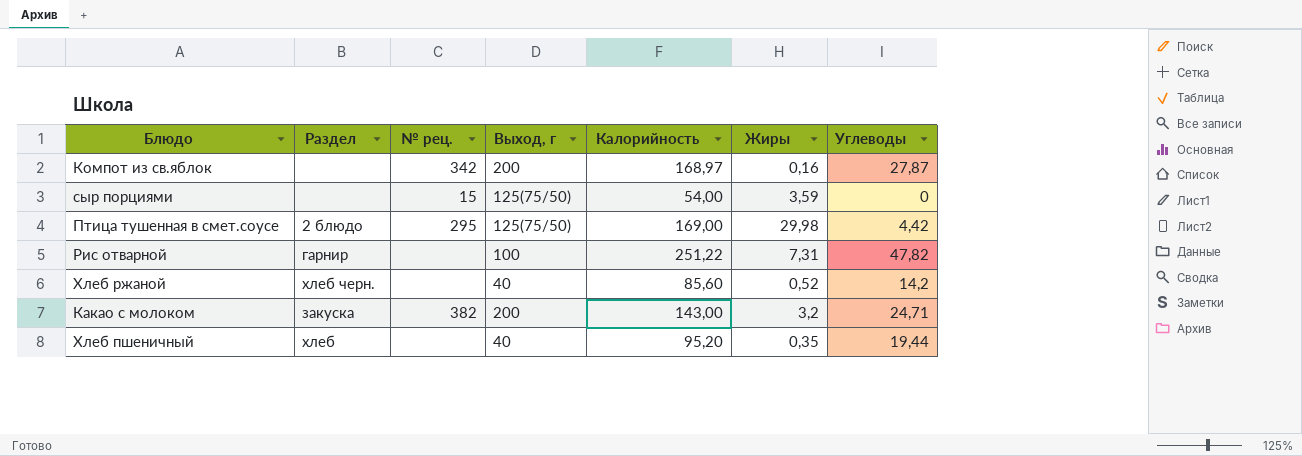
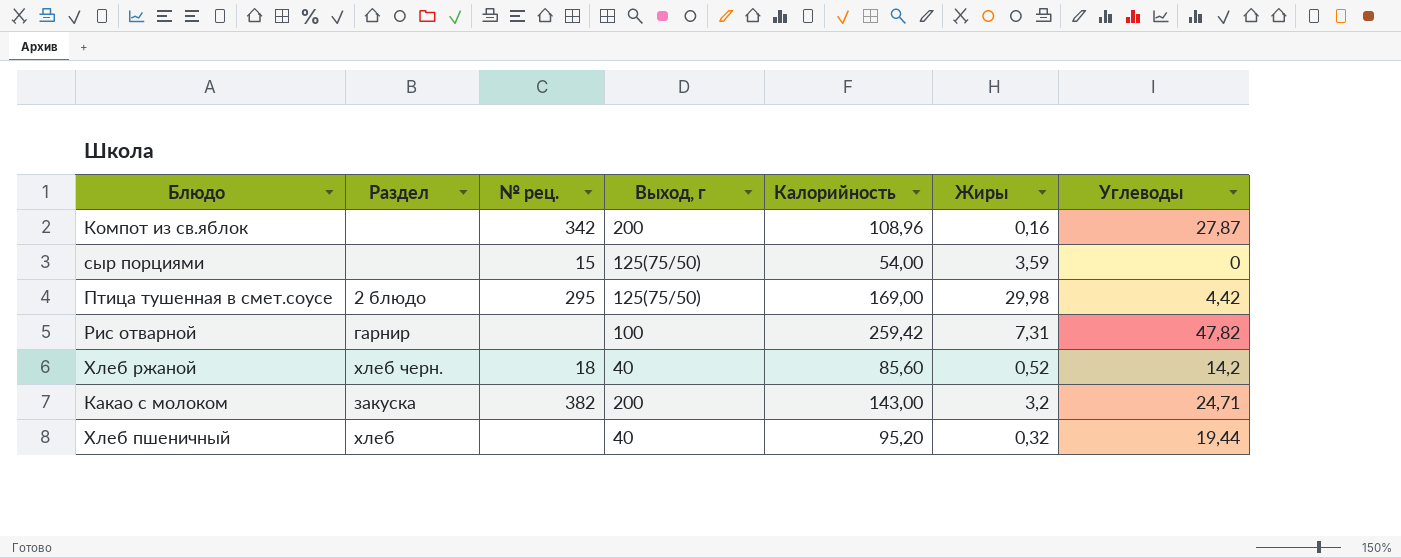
Компот из св.яблок | Калорийность: 168,97 -> 108,96
Рис отварной | Калорийность: 251,22 -> 259,42
Хлеб ржаной | № рец.: none -> 18
Хлеб пшеничный | Жиры: 0,35 -> 0,32

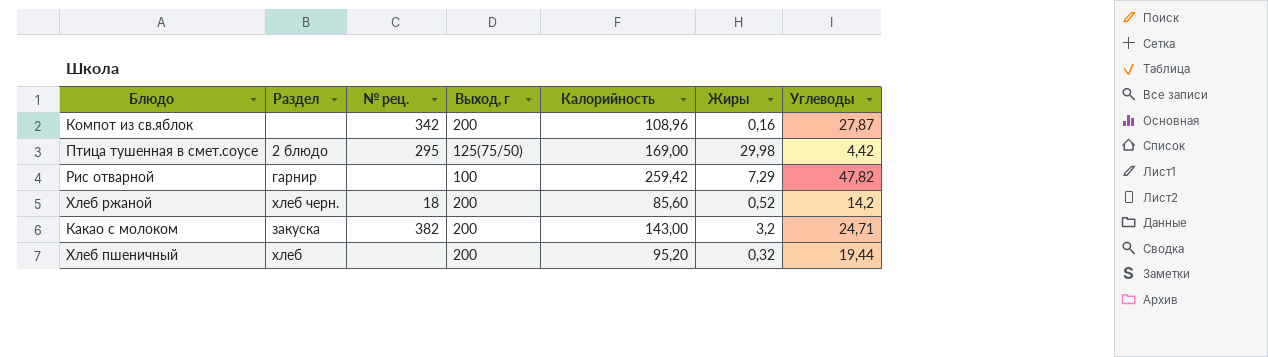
row сыр порциями: none | 15 | 125(75/50) | 54,00 | 3,59 | 0 -> none
Рис отварной | Жиры: 7,31 -> 7,29
Хлеб ржаной | Выход, г: 40 -> 200
Хлеб пшеничный | Выход, г: 40 -> 200

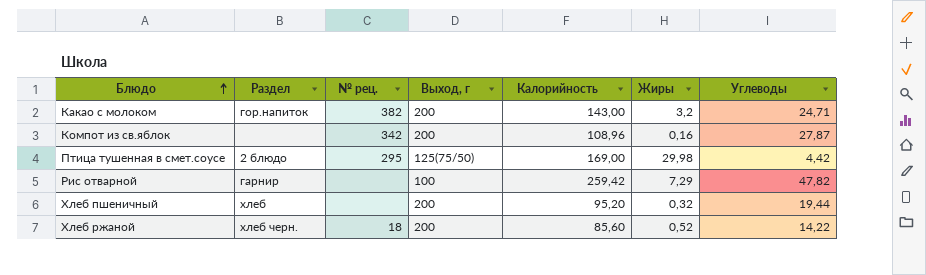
row order: none -> Блюдо ascending
Какао с молоком | Раздел: закуска -> гор.напиток
Хлеб ржаной | Углеводы: 14,2 -> 14,22

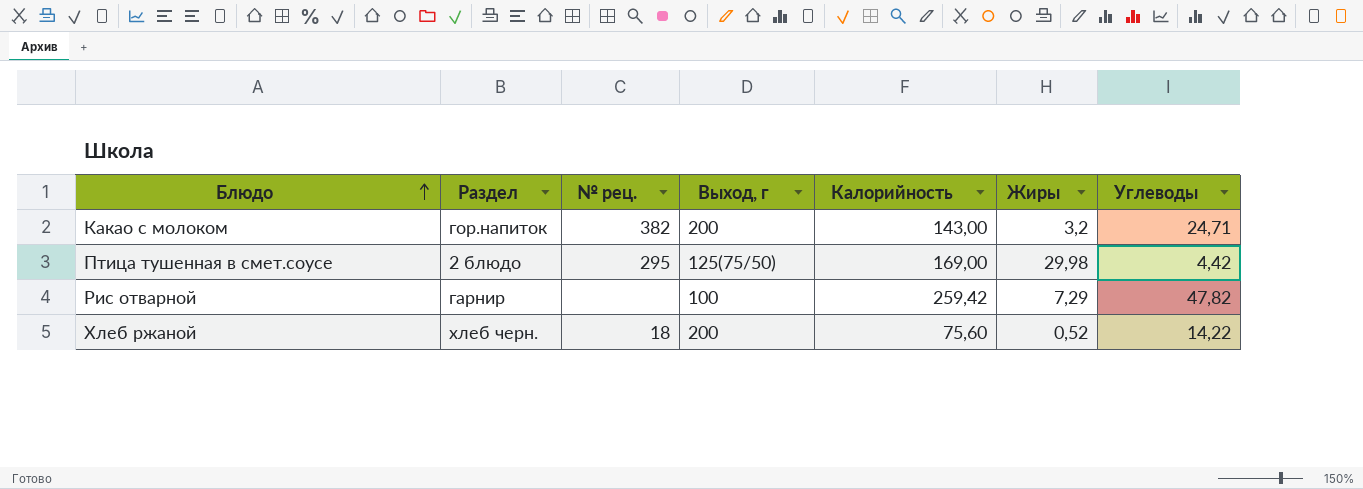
row Компот из св.яблок: none | 342 | 200 | 108,96 | 0,16 | 27,87 -> none
row Хлеб пшеничный: хлеб | none | 200 | 95,20 | 0,32 | 19,44 -> none
Хлеб ржаной | Калорийность: 85,60 -> 75,60

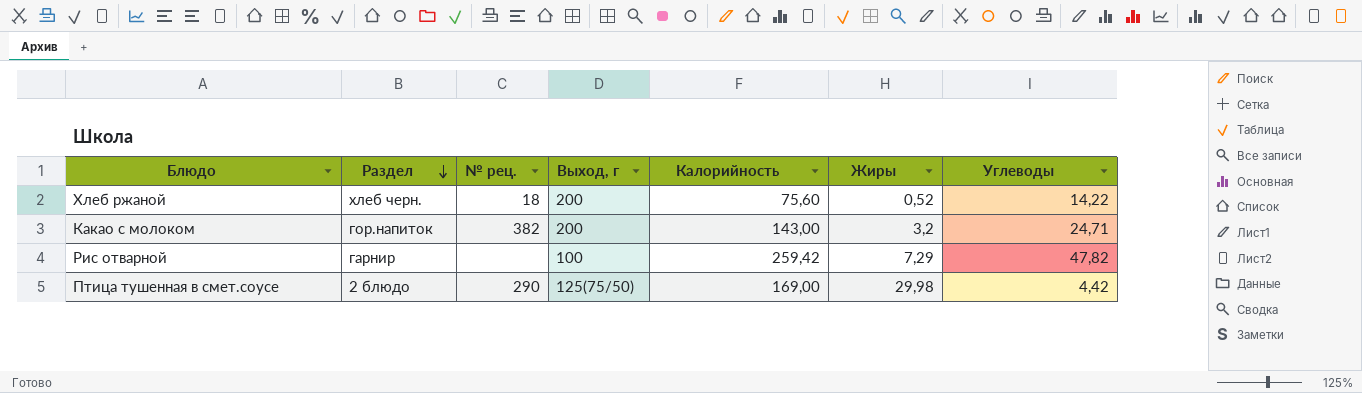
row order: Блюдо ascending -> Раздел descending
Птица тушенная в смет.соусе | № рец.: 295 -> 290

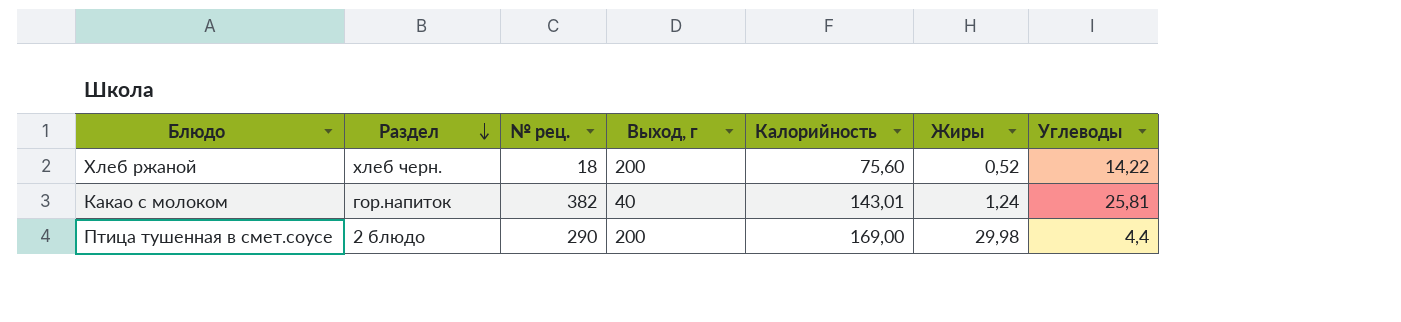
row Рис отварной: гарнир | none | 100 | 259,42 | 7,29 | 47,82 -> none
Какао с молоком | Выход, г: 200 -> 40
Какао с молоком | Калорийность: 143,00 -> 143,01
Какао с молоком | Жиры: 3,2 -> 1,24
Какао с молоком | Углеводы: 24,71 -> 25,81
Птица тушенная в смет.соусе | Выход, г: 125(75/50) -> 200
Птица тушенная в смет.соусе | Углеводы: 4,42 -> 4,4

